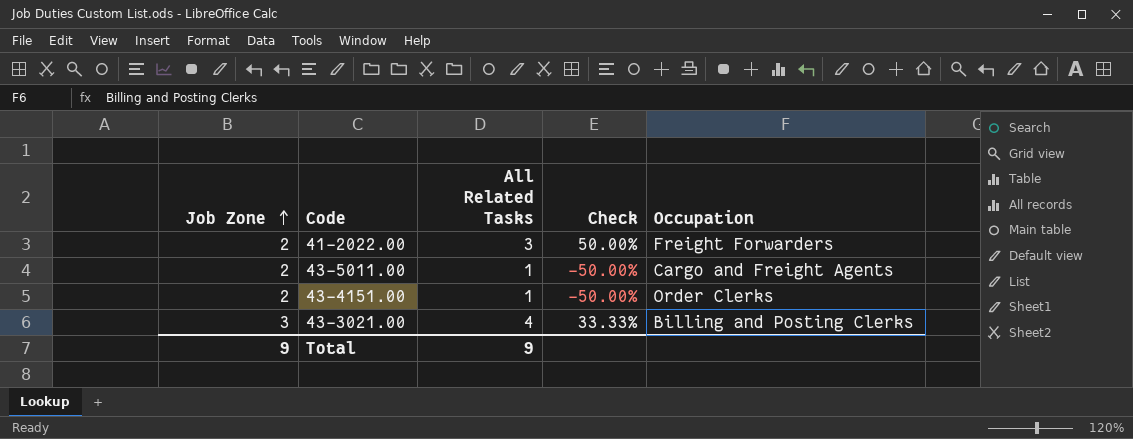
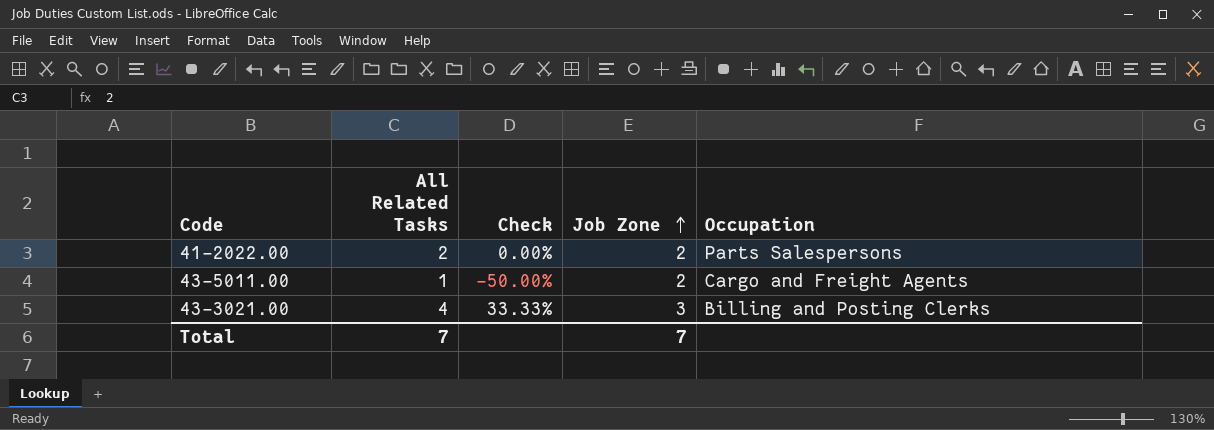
column Job Zone | position: 1 -> 4
row 43-4151.00: 2 | 1 | -50.00% | Order Clerks -> none
41-2022.00 | All Related Tasks: 3 -> 2
41-2022.00 | Check: 50.00% -> 0.00%
41-2022.00 | Occupation: Freight Forwarders -> Parts Salespersons
Total | All Related Tasks: 9 -> 7
Total | Job Zone: 9 -> 7

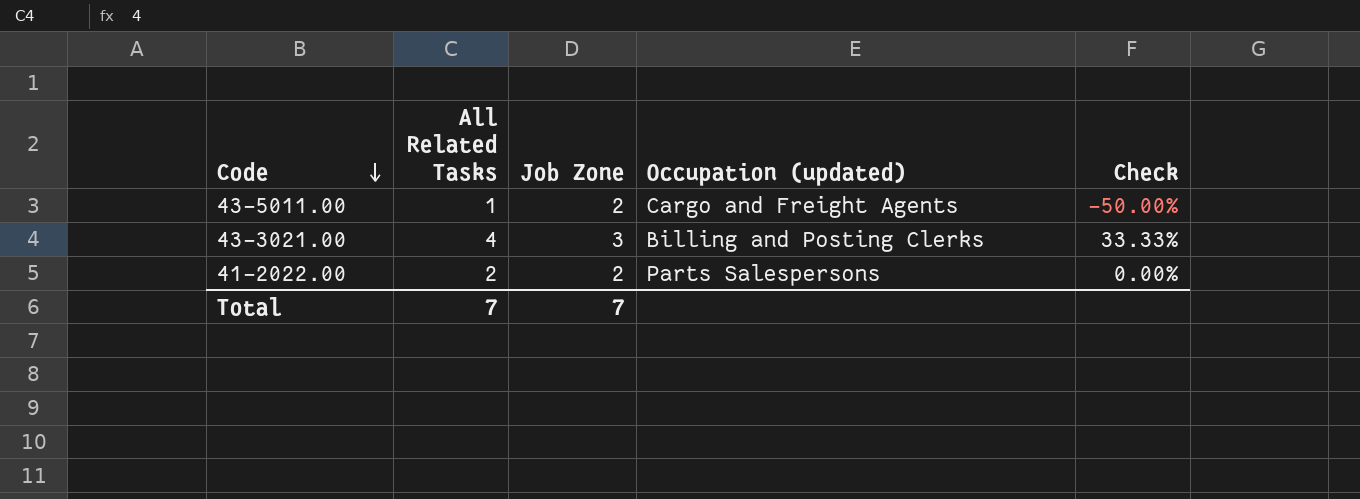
row order: Job Zone ascending -> Code descending
column name: Occupation -> Occupation (updated)
column Check | position: 3 -> 5

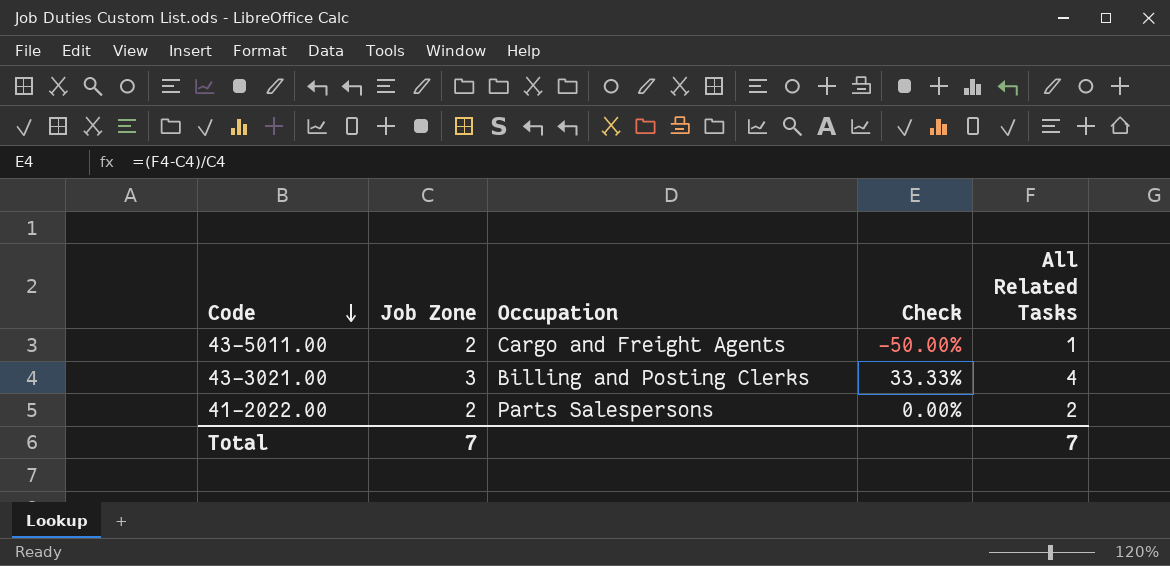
column name: Occupation (updated) -> Occupation
column All Related Tasks | position: 2 -> 5

